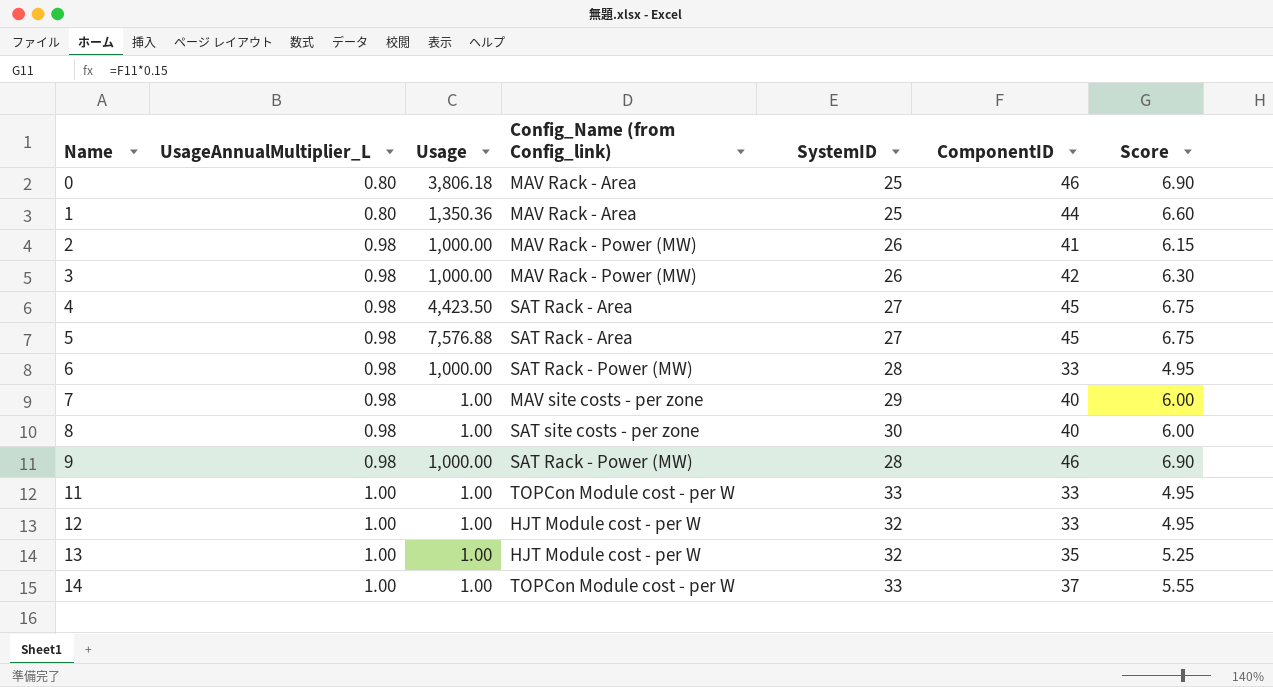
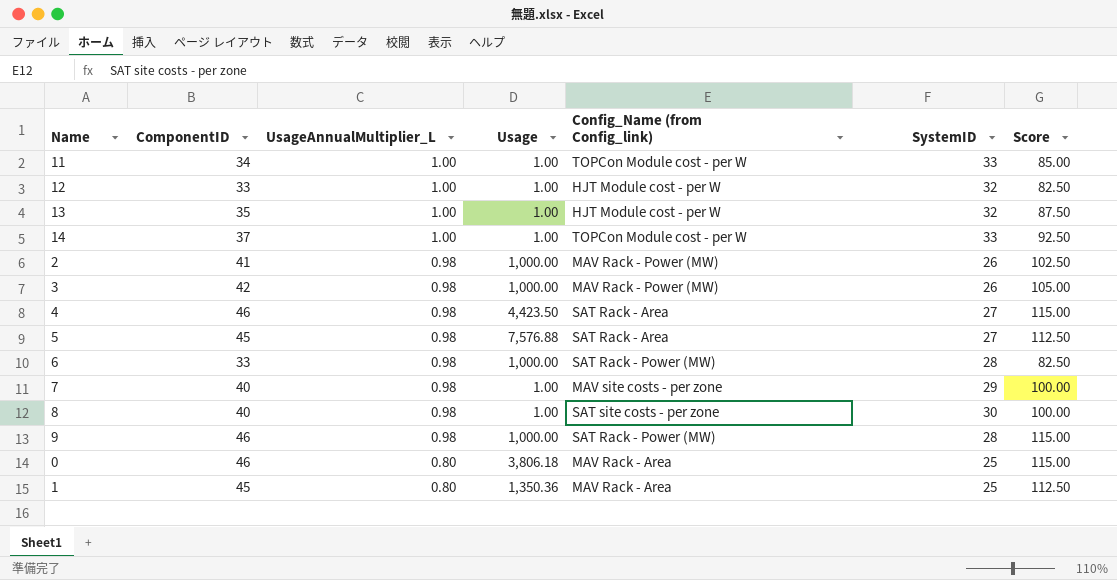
row order: Name ascending -> UsageAnnualMultiplier_L descending
column ComponentID | position: 6 -> 2
column Score | formula: [ComponentID] * 0.15 -> [ComponentID] * 2.5
11 | ComponentID: 33 -> 34
4 | ComponentID: 45 -> 46
1 | ComponentID: 44 -> 45

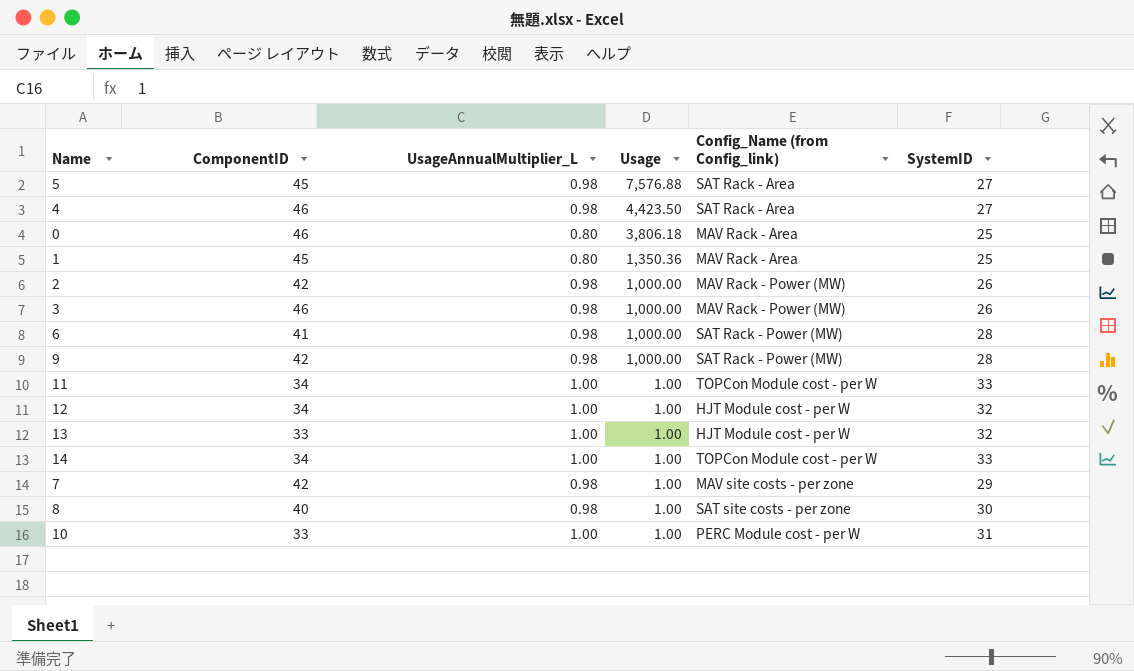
row order: UsageAnnualMultiplier_L descending -> Usage descending
column Score | formula: [ComponentID] * 2.5 -> none
2 | ComponentID: 41 -> 42
3 | ComponentID: 42 -> 46
6 | ComponentID: 33 -> 41
9 | ComponentID: 46 -> 42
12 | ComponentID: 33 -> 34
13 | ComponentID: 35 -> 33
14 | ComponentID: 37 -> 34
7 | ComponentID: 40 -> 42
row 10: none -> 33 | 1.00 | 1.00 | PERC Module cost - per W | 31

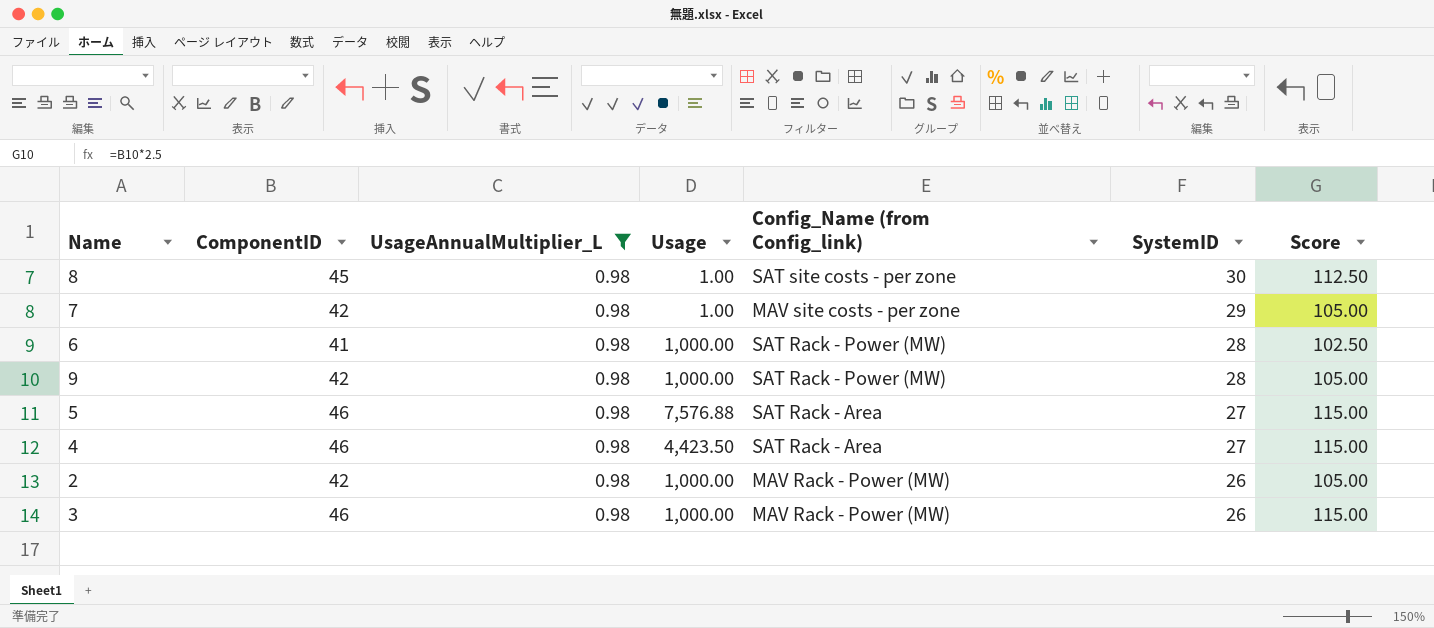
filter: none -> UsageAnnualMultiplier_L = 0.98
row order: Usage descending -> SystemID descending
column Score | formula: none -> [ComponentID] * 2.5
8 | ComponentID: 40 -> 45
5 | ComponentID: 45 -> 46

